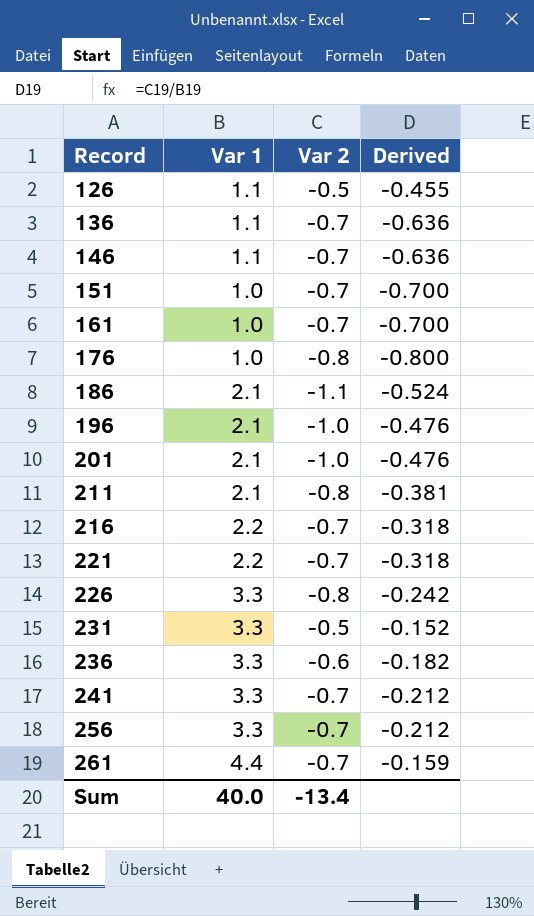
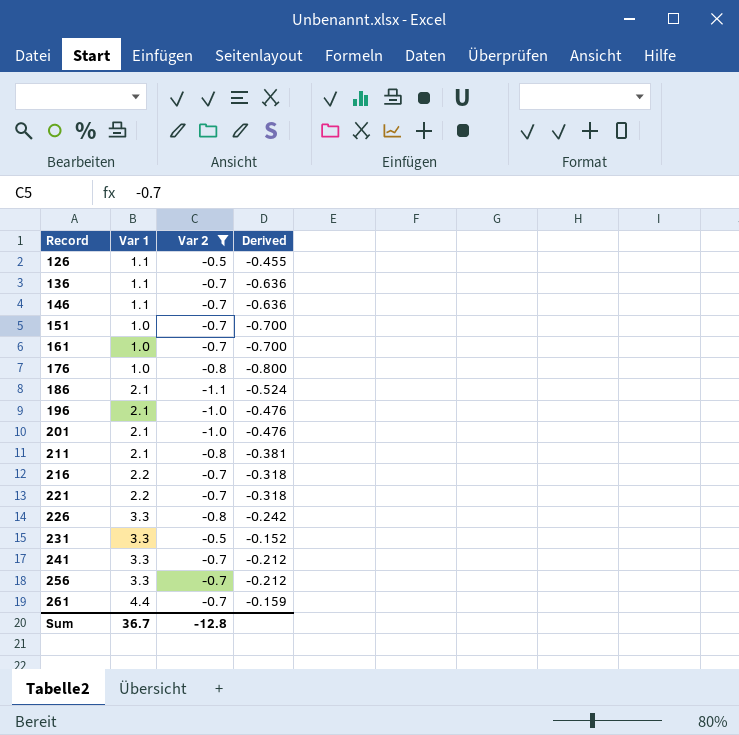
filter: none -> Var 2 != -0.6
Sum | Var 1: 40.0 -> 36.7
Sum | Var 2: -13.4 -> -12.8

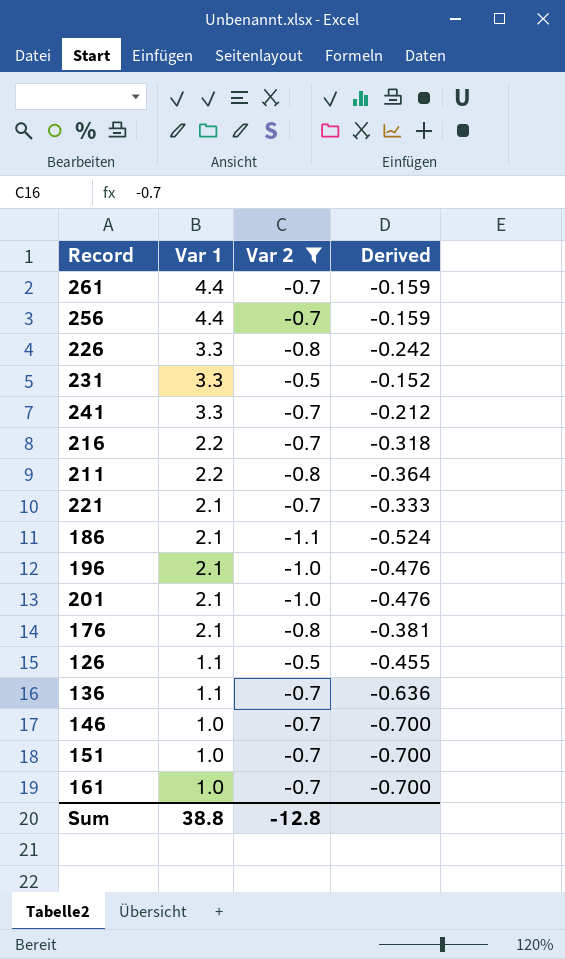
row order: Record ascending -> Var 1 descending
256 | Var 1: 3.3 -> 4.4
256 | Derived: -0.212 -> -0.159
211 | Var 1: 2.1 -> 2.2
211 | Derived: -0.381 -> -0.364
221 | Var 1: 2.2 -> 2.1
221 | Derived: -0.318 -> -0.333
176 | Var 1: 1.0 -> 2.1
176 | Derived: -0.800 -> -0.381
146 | Var 1: 1.1 -> 1.0
146 | Derived: -0.636 -> -0.700
Sum | Var 1: 36.7 -> 38.8

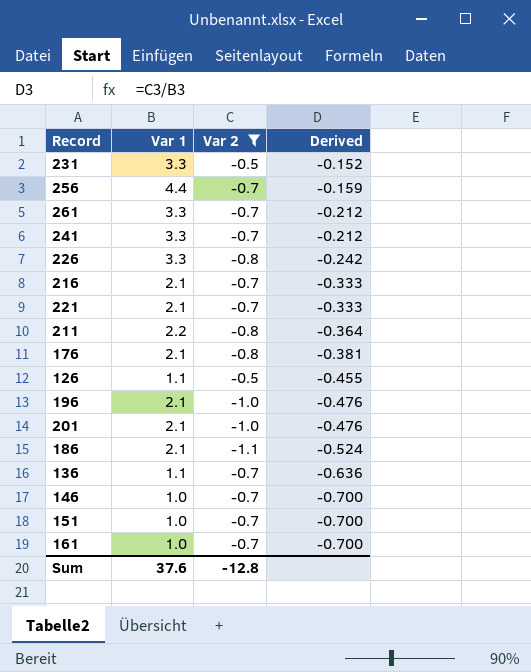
row order: Var 1 descending -> Derived descending
261 | Var 1: 4.4 -> 3.3
261 | Derived: -0.159 -> -0.212
216 | Var 1: 2.2 -> 2.1
216 | Derived: -0.318 -> -0.333
Sum | Var 1: 38.8 -> 37.6

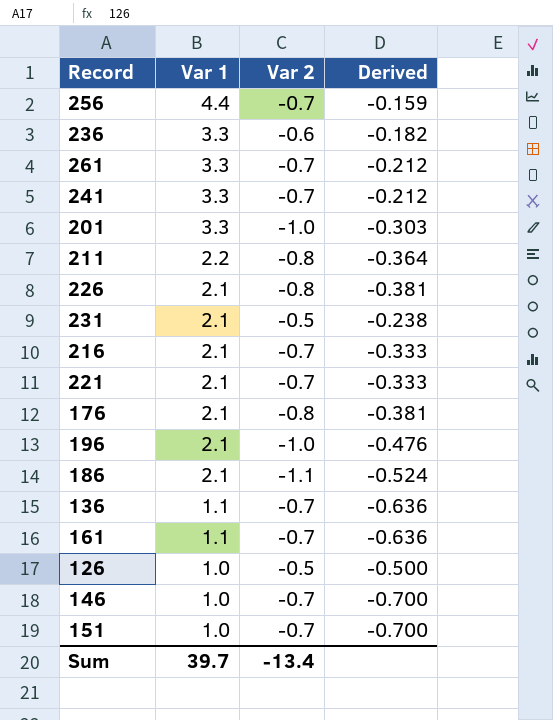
filter: Var 2 != -0.6 -> none
row order: Derived descending -> Var 1 descending
201 | Var 1: 2.1 -> 3.3
201 | Derived: -0.476 -> -0.303
226 | Var 1: 3.3 -> 2.1
226 | Derived: -0.242 -> -0.381
231 | Var 1: 3.3 -> 2.1
231 | Derived: -0.152 -> -0.238
161 | Var 1: 1.0 -> 1.1
161 | Derived: -0.700 -> -0.636
126 | Var 1: 1.1 -> 1.0
126 | Derived: -0.455 -> -0.500
Sum | Var 1: 37.6 -> 39.7
Sum | Var 2: -12.8 -> -13.4

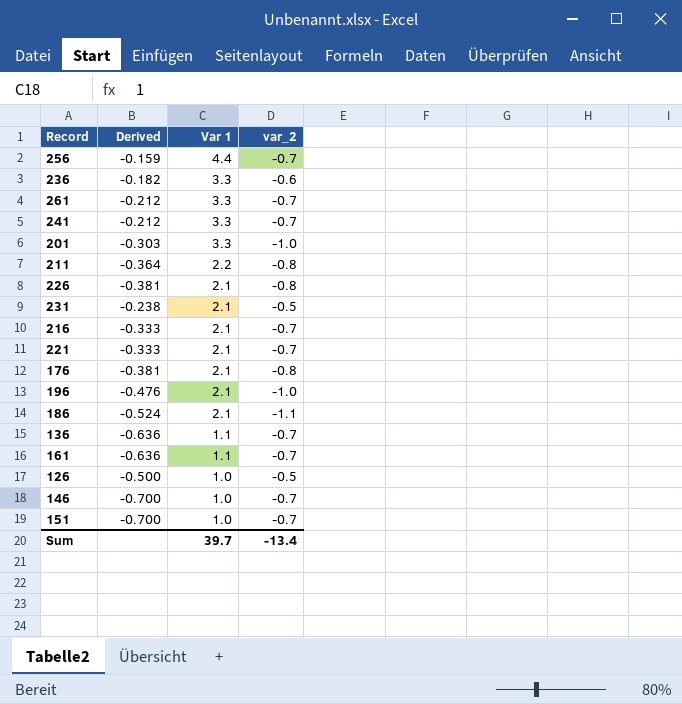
column Derived | position: 4 -> 2
column name: Var 2 -> var_2

